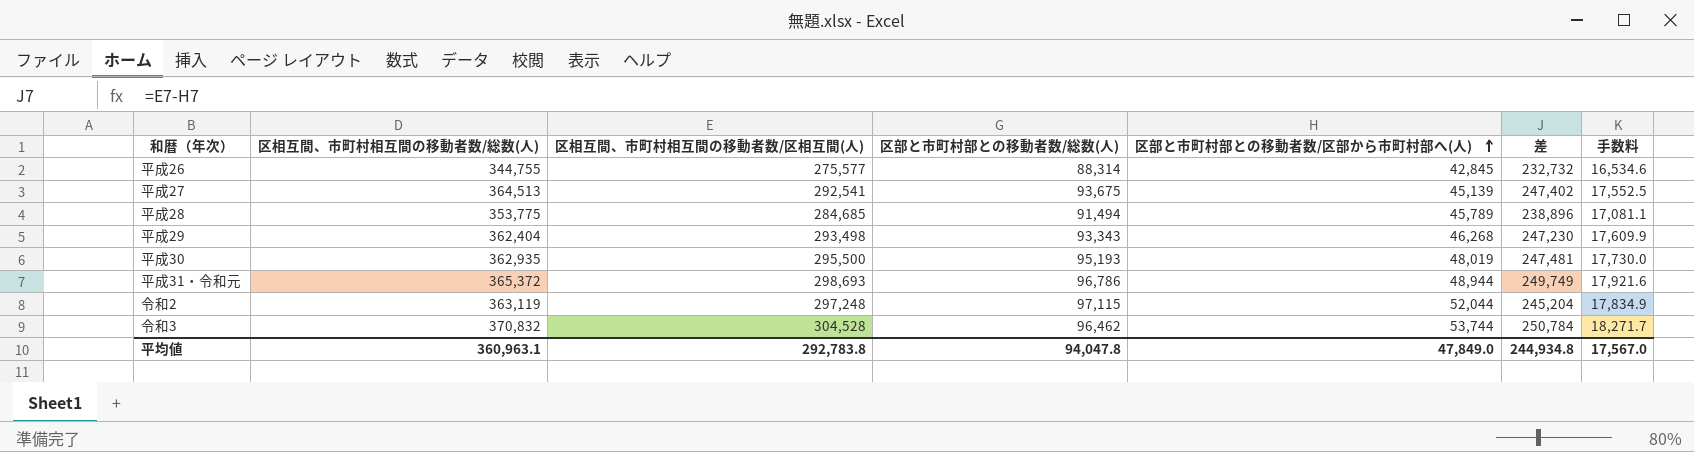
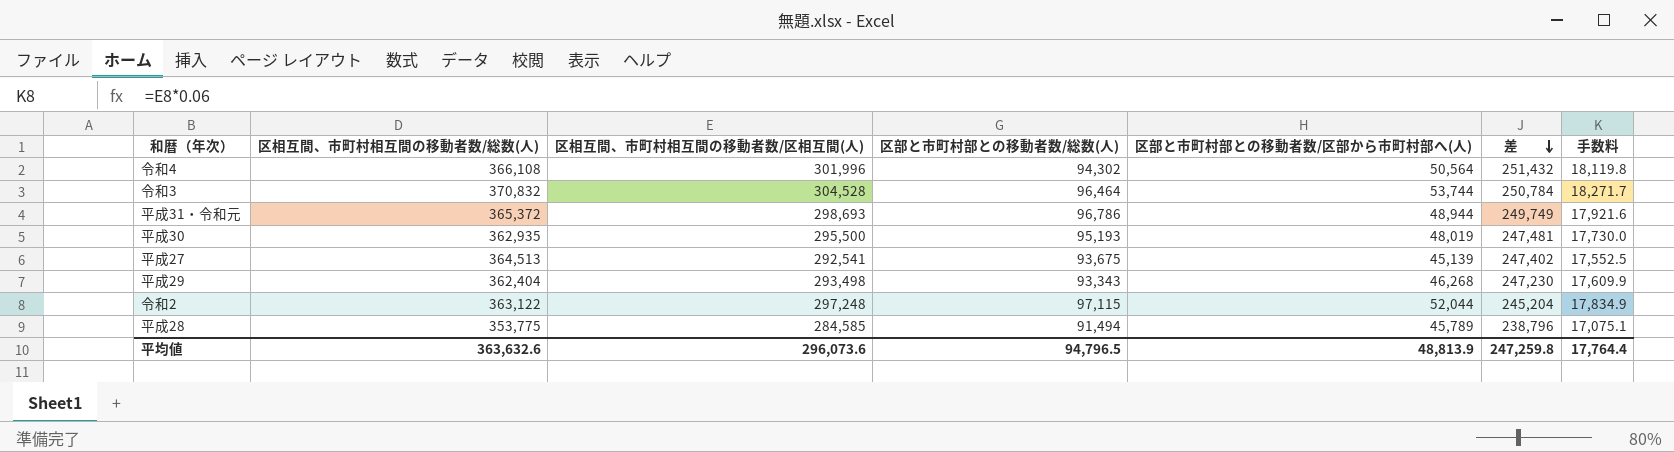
row order: 区部と市町村部との移動者数/区部から市町村部へ(人) ascending -> 差 descending
row 平成26: 344,755 | 275,577 | 88,314 | 42,845 | 232,732 | 16,534.6 -> none
row 令和4: none -> 366,108 | 301,996 | 94,302 | 50,564 | 251,432 | 18,119.8
令和3 | 区部と市町村部との移動者数/総数(人): 96,462 -> 96,464
令和2 | 区相互間、市町村相互間の移動者数/総数(人): 363,119 -> 363,122
平成28 | 区相互間、市町村相互間の移動者数/区相互間(人): 284,685 -> 284,585
平成28 | 差: 238,896 -> 238,796
平成28 | 手数料: 17,081.1 -> 17,075.1
平均値 | 区相互間、市町村相互間の移動者数/総数(人): 360,963.1 -> 363,632.6
平均値 | 区相互間、市町村相互間の移動者数/区相互間(人): 292,783.8 -> 296,073.6
平均値 | 区部と市町村部との移動者数/総数(人): 94,047.8 -> 94,796.5
平均値 | 区部と市町村部との移動者数/区部から市町村部へ(人): 47,849.0 -> 48,813.9
平均値 | 差: 244,934.8 -> 247,259.8
平均値 | 手数料: 17,567.0 -> 17,764.4

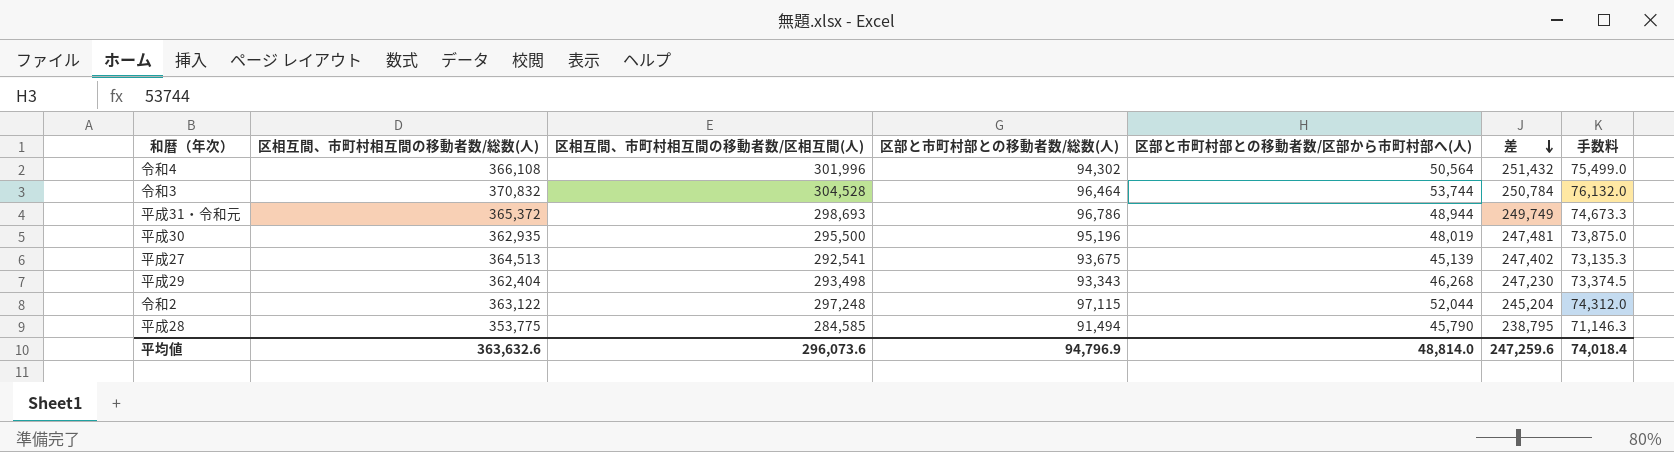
column 手数料 | formula: [区相互間、市町村相互間の移動者数/区相互間(人)] * 0.06 -> [区相互間、市町村相互間の移動者数/区相互間(人)] * 0.25
平成30 | 区部と市町村部との移動者数/総数(人): 95,193 -> 95,196
平成28 | 区部と市町村部との移動者数/区部から市町村部へ(人): 45,789 -> 45,790
平成28 | 差: 238,796 -> 238,795
平均値 | 区部と市町村部との移動者数/総数(人): 94,796.5 -> 94,796.9
平均値 | 区部と市町村部との移動者数/区部から市町村部へ(人): 48,813.9 -> 48,814.0
平均値 | 差: 247,259.8 -> 247,259.6
平均値 | 手数料: 17,764.4 -> 74,018.4

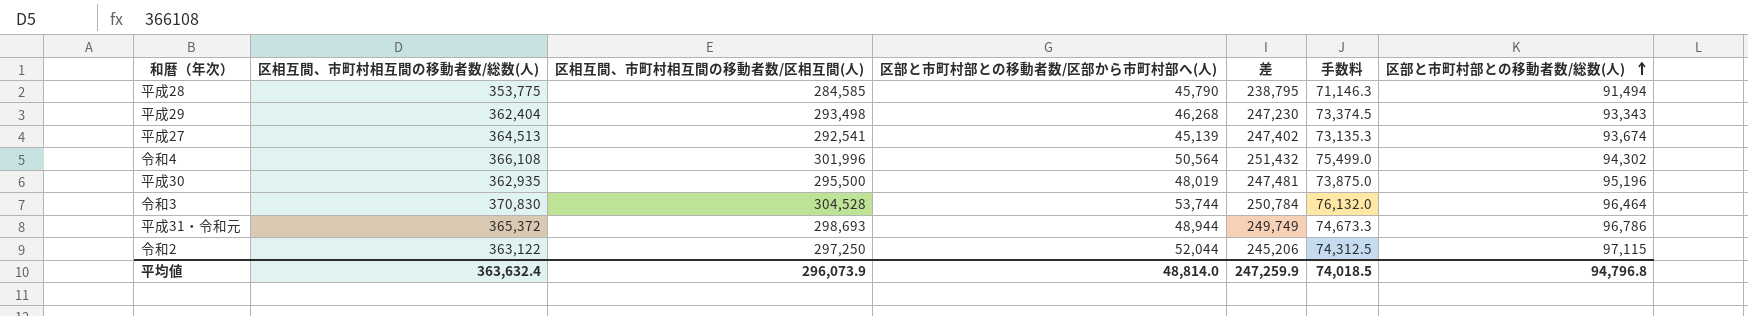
row order: 差 descending -> 区部と市町村部との移動者数/総数(人) ascending
column 区部と市町村部との移動者数/総数(人) | position: 4 -> 7
平成27 | 区部と市町村部との移動者数/総数(人): 93,675 -> 93,674
令和3 | 区相互間、市町村相互間の移動者数/総数(人): 370,832 -> 370,830
令和2 | 区相互間、市町村相互間の移動者数/区相互間(人): 297,248 -> 297,250
令和2 | 差: 245,204 -> 245,206
令和2 | 手数料: 74,312.0 -> 74,312.5
平均値 | 区相互間、市町村相互間の移動者数/総数(人): 363,632.6 -> 363,632.4
平均値 | 区相互間、市町村相互間の移動者数/区相互間(人): 296,073.6 -> 296,073.9
平均値 | 差: 247,259.6 -> 247,259.9
平均値 | 手数料: 74,018.4 -> 74,018.5
平均値 | 区部と市町村部との移動者数/総数(人): 94,796.9 -> 94,796.8

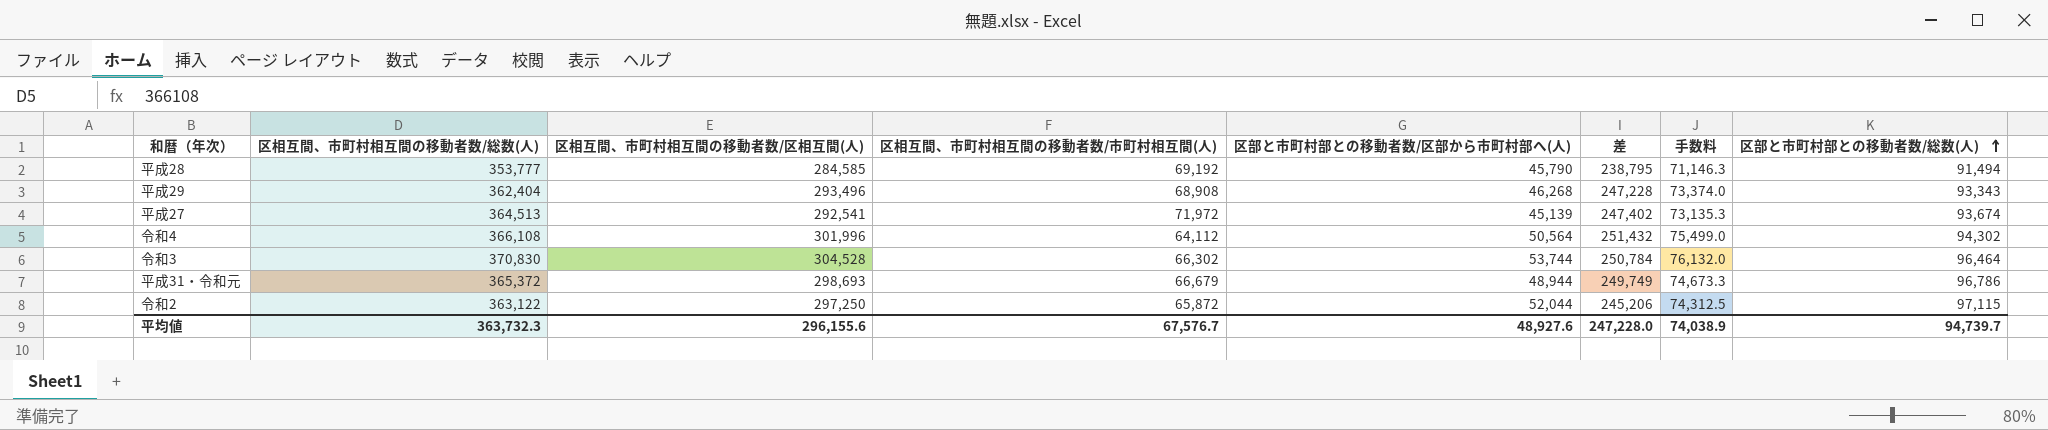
column 区相互間、市町村相互間の移動者数/市町村相互間(人) | formula: none -> [区相互間、市町村相互間の移動者数/総数(人)] - [区相互間、市町村相互間の移動者数/区相互間(人)]
row 平成30: 362,935 | 295,500 | 48,019 | 247,481 | 73,875.0 | 95,196 -> none
平成28 | 区相互間、市町村相互間の移動者数/総数(人): 353,775 -> 353,777
平成29 | 区相互間、市町村相互間の移動者数/区相互間(人): 293,498 -> 293,496
平成29 | 差: 247,230 -> 247,228
平成29 | 手数料: 73,374.5 -> 73,374.0
平均値 | 区相互間、市町村相互間の移動者数/総数(人): 363,632.4 -> 363,732.3
平均値 | 区相互間、市町村相互間の移動者数/区相互間(人): 296,073.9 -> 296,155.6
平均値 | 区部と市町村部との移動者数/区部から市町村部へ(人): 48,814.0 -> 48,927.6
平均値 | 差: 247,259.9 -> 247,228.0
平均値 | 手数料: 74,018.5 -> 74,038.9
平均値 | 区部と市町村部との移動者数/総数(人): 94,796.8 -> 94,739.7

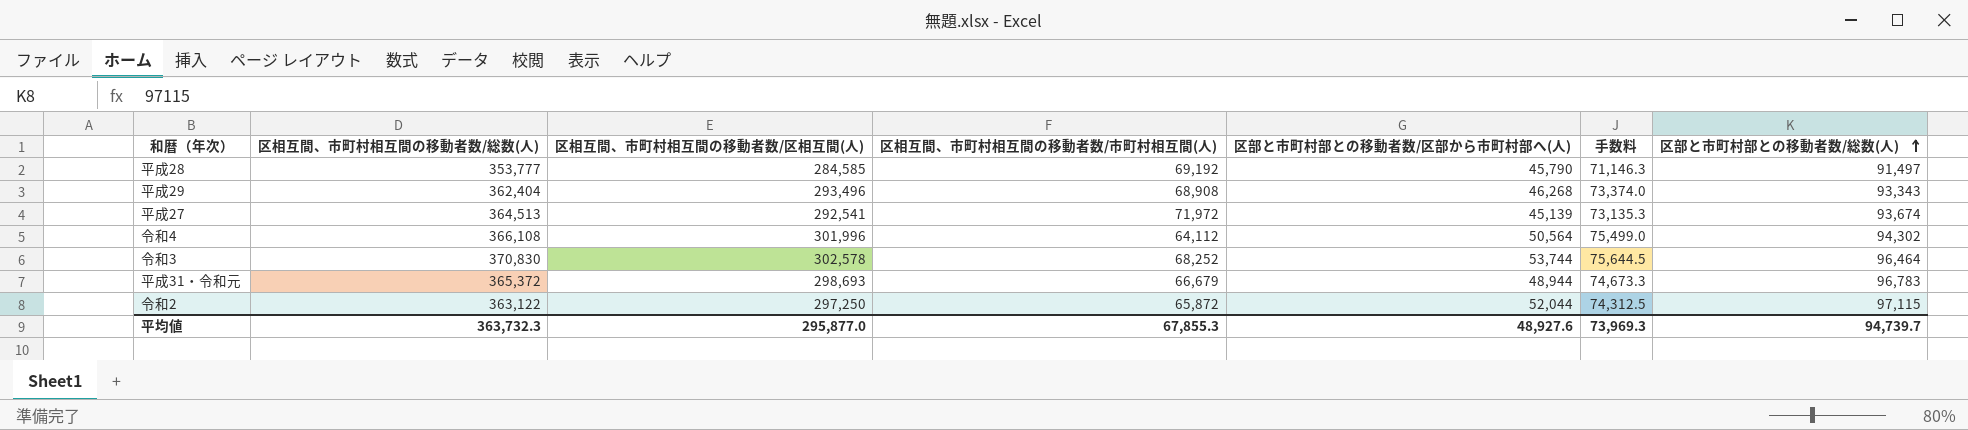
column 差 | formula: [区相互間、市町村相互間の移動者数/区相互間(人)] - [区部と市町村部との移動者数/区部から市町村部へ(人)] -> none
平成28 | 区部と市町村部との移動者数/総数(人): 91,494 -> 91,497
令和3 | 区相互間、市町村相互間の移動者数/区相互間(人): 304,528 -> 302,578
令和3 | 区相互間、市町村相互間の移動者数/市町村相互間(人): 66,302 -> 68,252
令和3 | 手数料: 76,132.0 -> 75,644.5
平成31・令和元 | 区部と市町村部との移動者数/総数(人): 96,786 -> 96,783
平均値 | 区相互間、市町村相互間の移動者数/区相互間(人): 296,155.6 -> 295,877.0
平均値 | 区相互間、市町村相互間の移動者数/市町村相互間(人): 67,576.7 -> 67,855.3
平均値 | 手数料: 74,038.9 -> 73,969.3

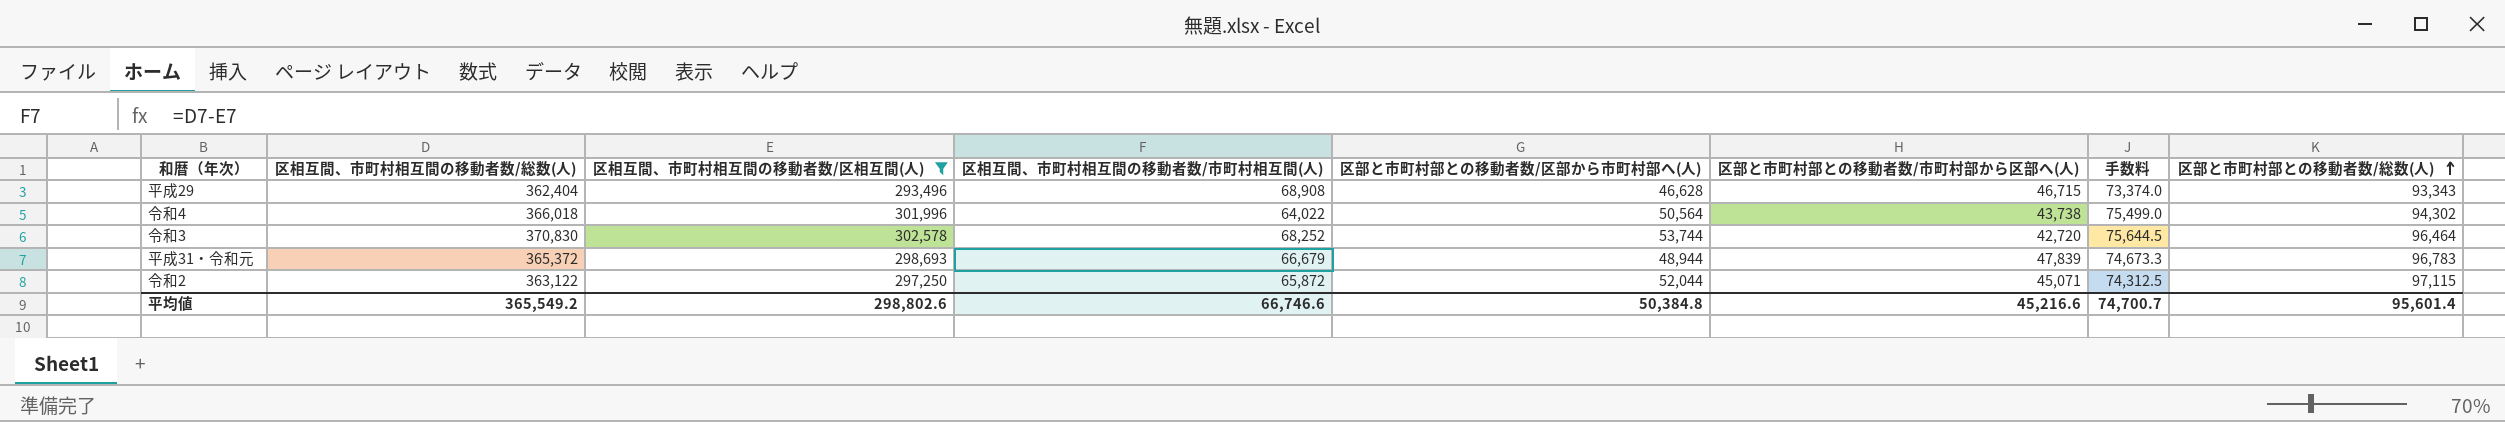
filter: none -> 区相互間、市町村相互間の移動者数/区相互間(人) >= 293,496
column 区部と市町村部との移動者数/市町村部から区部へ(人) | formula: none -> [区部と市町村部との移動者数/総数(人)] - [区部と市町村部との移動者数/区部から市町村部へ(人)]
平成29 | 区部と市町村部との移動者数/区部から市町村部へ(人): 46,268 -> 46,628
令和4 | 区相互間、市町村相互間の移動者数/総数(人): 366,108 -> 366,018
令和4 | 区相互間、市町村相互間の移動者数/市町村相互間(人): 64,112 -> 64,022
平均値 | 区相互間、市町村相互間の移動者数/総数(人): 363,732.3 -> 365,549.2
平均値 | 区相互間、市町村相互間の移動者数/区相互間(人): 295,877.0 -> 298,802.6
平均値 | 区相互間、市町村相互間の移動者数/市町村相互間(人): 67,855.3 -> 66,746.6
平均値 | 区部と市町村部との移動者数/区部から市町村部へ(人): 48,927.6 -> 50,384.8
平均値 | 手数料: 73,969.3 -> 74,700.7
平均値 | 区部と市町村部との移動者数/総数(人): 94,739.7 -> 95,601.4

